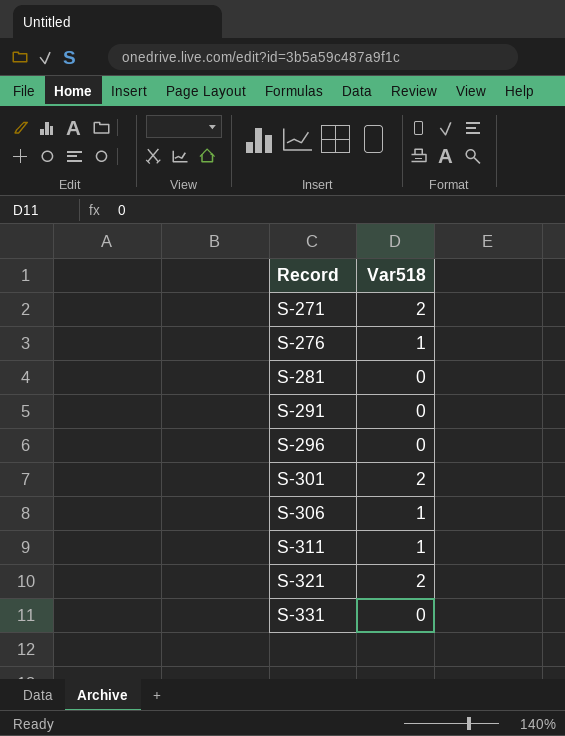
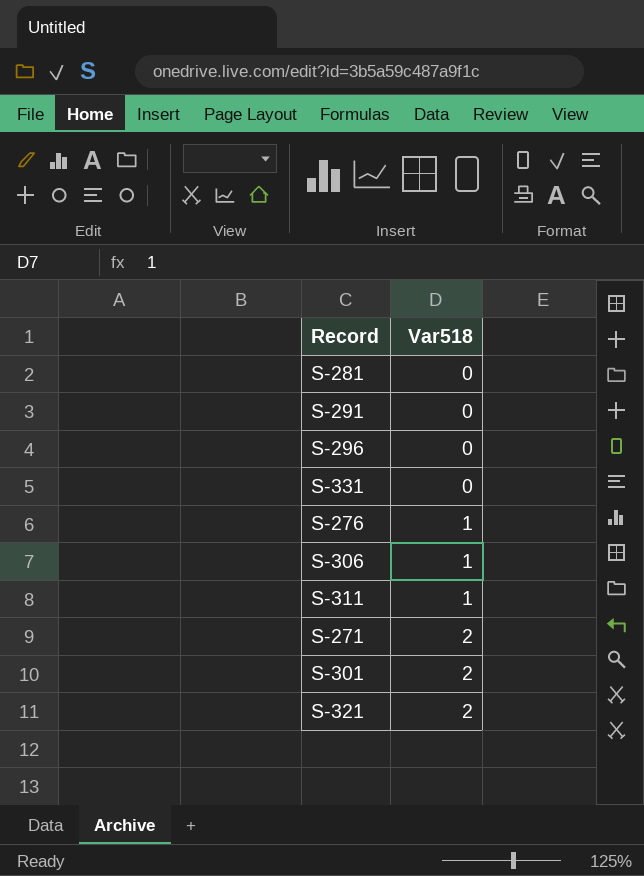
row order: Record ascending -> Var518 ascending

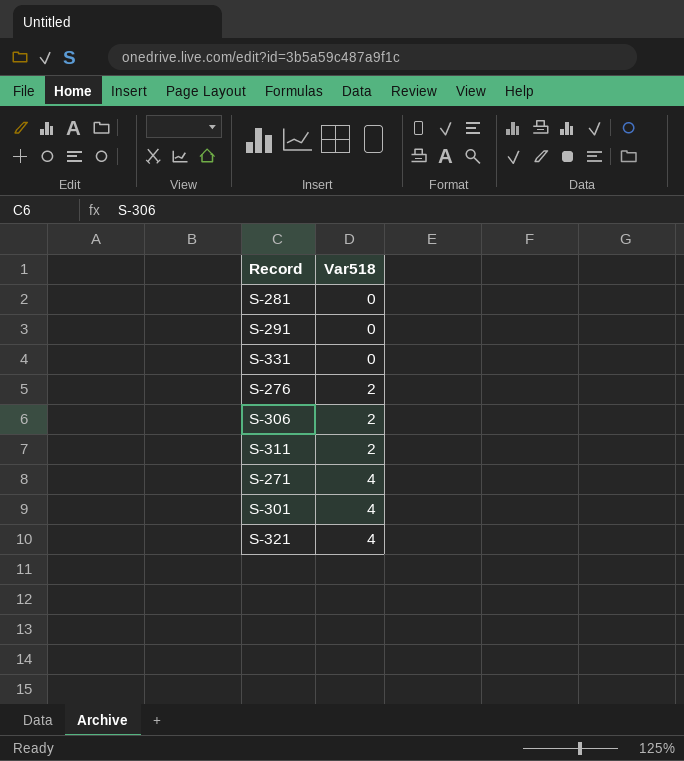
row S-296: 0 -> none
S-276 | Var518: 1 -> 2
S-306 | Var518: 1 -> 2
S-311 | Var518: 1 -> 2
S-271 | Var518: 2 -> 4
S-301 | Var518: 2 -> 4
S-321 | Var518: 2 -> 4

